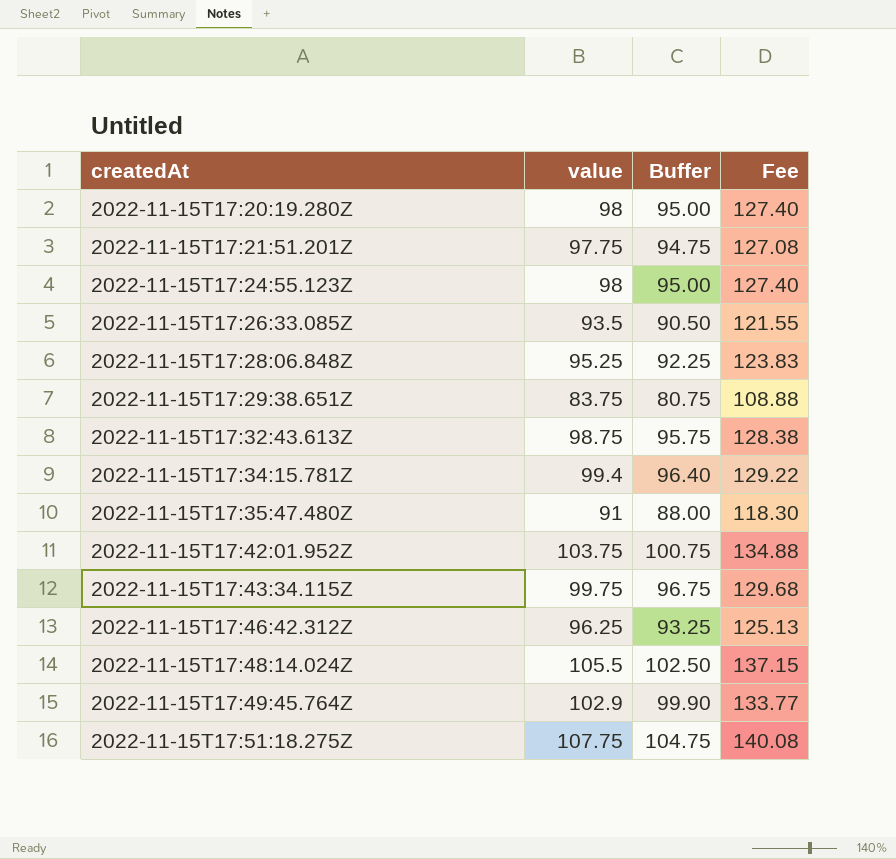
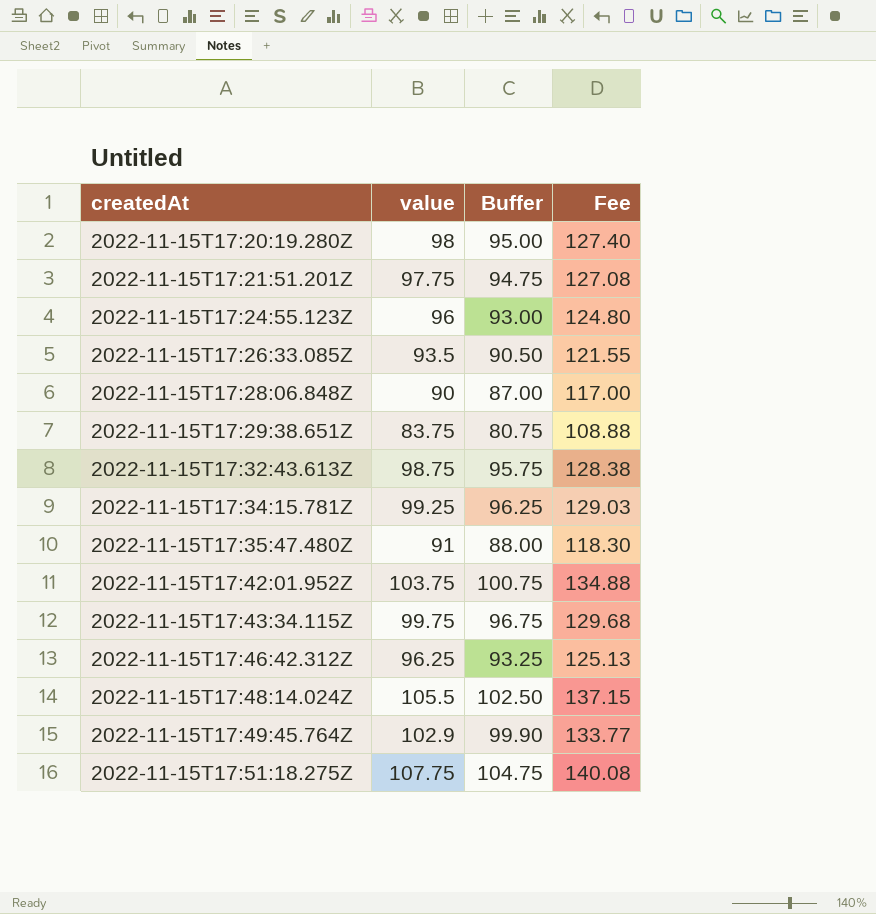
2022-11-15T17:24:55.123Z | value: 98 -> 96
2022-11-15T17:24:55.123Z | Buffer: 95.00 -> 93.00
2022-11-15T17:24:55.123Z | Fee: 127.40 -> 124.80
2022-11-15T17:28:06.848Z | value: 95.25 -> 90
2022-11-15T17:28:06.848Z | Buffer: 92.25 -> 87.00
2022-11-15T17:28:06.848Z | Fee: 123.83 -> 117.00
2022-11-15T17:34:15.781Z | value: 99.4 -> 99.25
2022-11-15T17:34:15.781Z | Buffer: 96.40 -> 96.25
2022-11-15T17:34:15.781Z | Fee: 129.22 -> 129.03

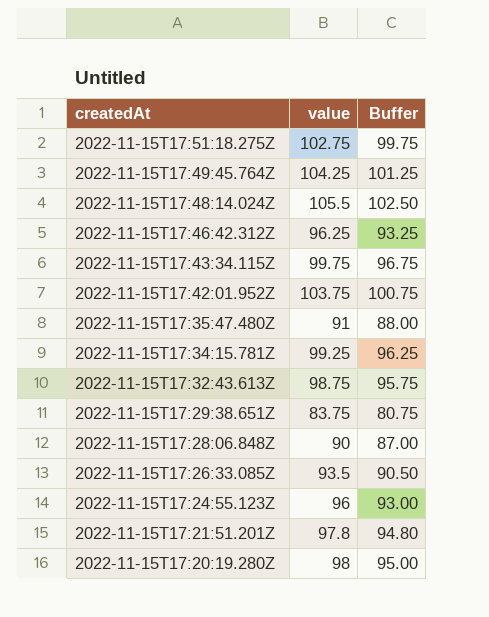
row order: createdAt ascending -> createdAt descending
column Fee | formula: [value] * 1.3 -> none
2022-11-15T17:51:18.275Z | value: 107.75 -> 102.75
2022-11-15T17:51:18.275Z | Buffer: 104.75 -> 99.75
2022-11-15T17:49:45.764Z | value: 102.9 -> 104.25
2022-11-15T17:49:45.764Z | Buffer: 99.90 -> 101.25
2022-11-15T17:21:51.201Z | value: 97.75 -> 97.8
2022-11-15T17:21:51.201Z | Buffer: 94.75 -> 94.80

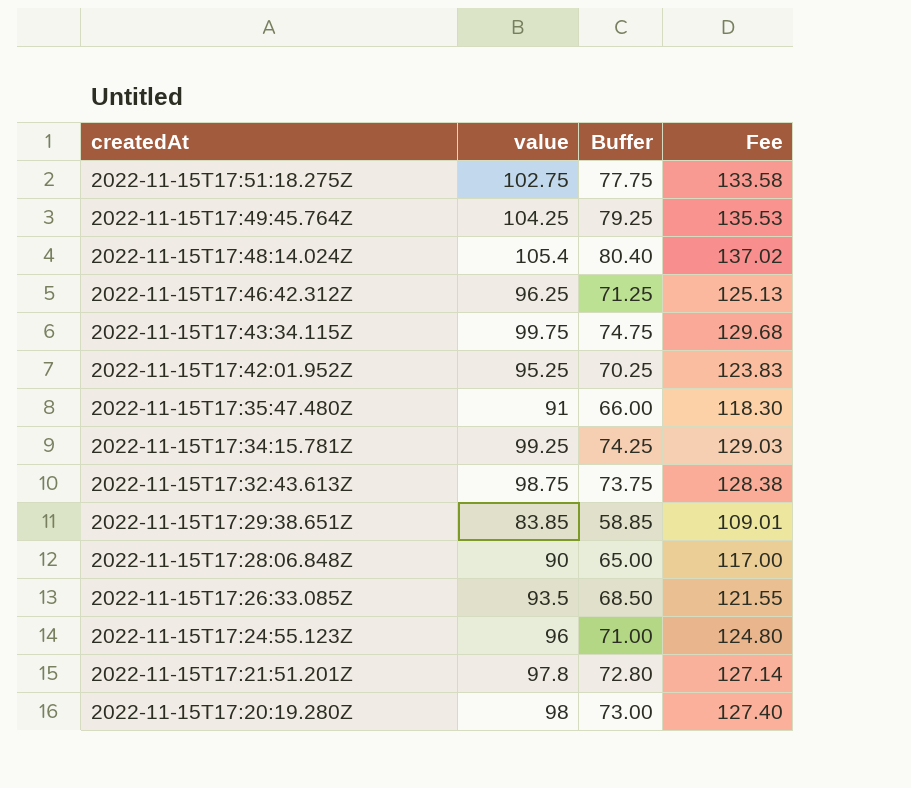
column Buffer | formula: [value] - 3 -> [value] - 25
column Fee | formula: none -> [value] * 1.3
2022-11-15T17:48:14.024Z | value: 105.5 -> 105.4
2022-11-15T17:42:01.952Z | value: 103.75 -> 95.25
2022-11-15T17:29:38.651Z | value: 83.75 -> 83.85

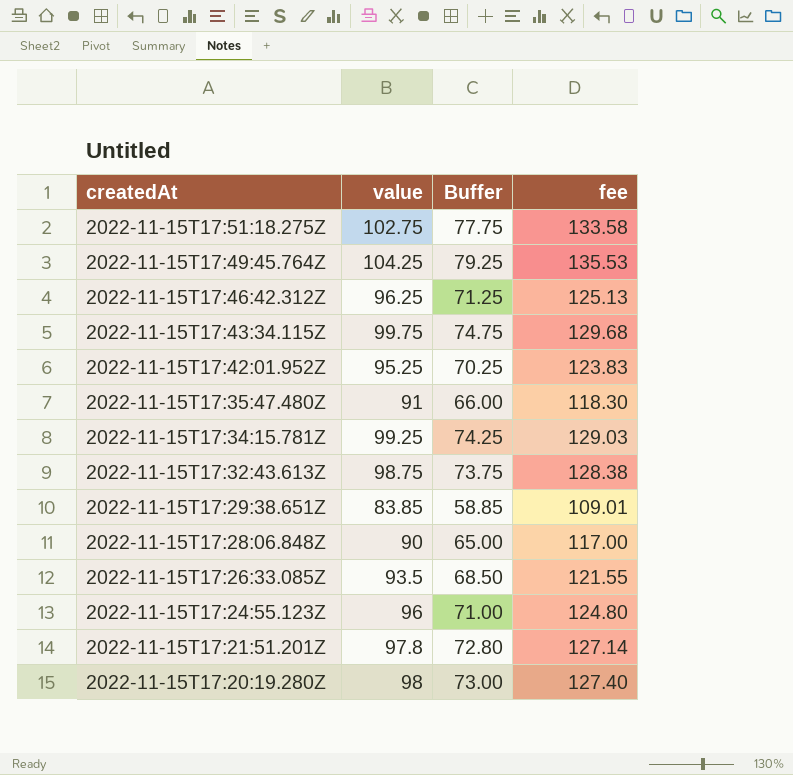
column name: Fee -> fee
row 2022-11-15T17:48:14.024Z: 105.4 | 80.40 | 137.02 -> none

